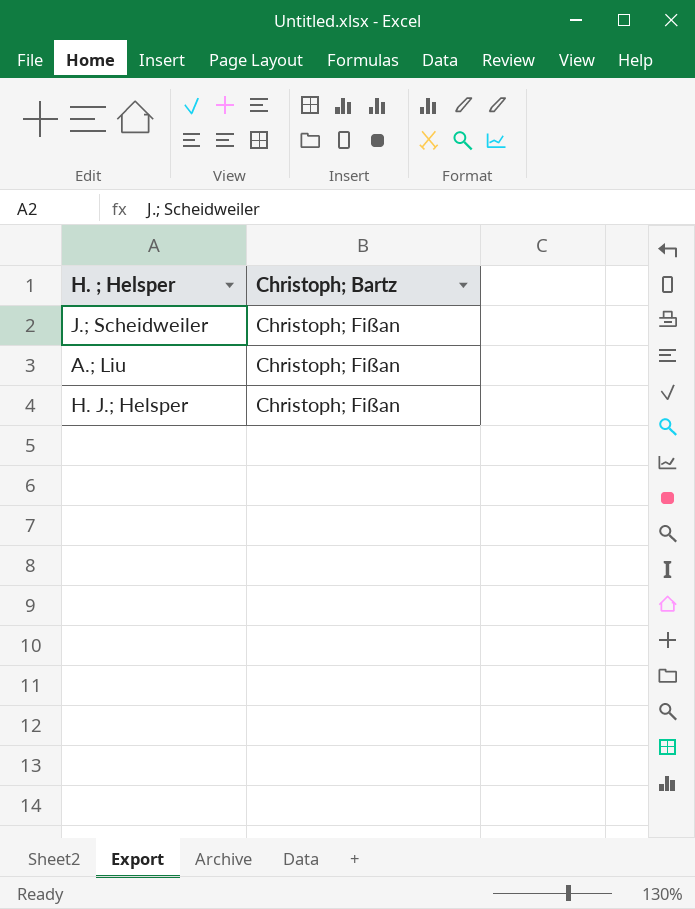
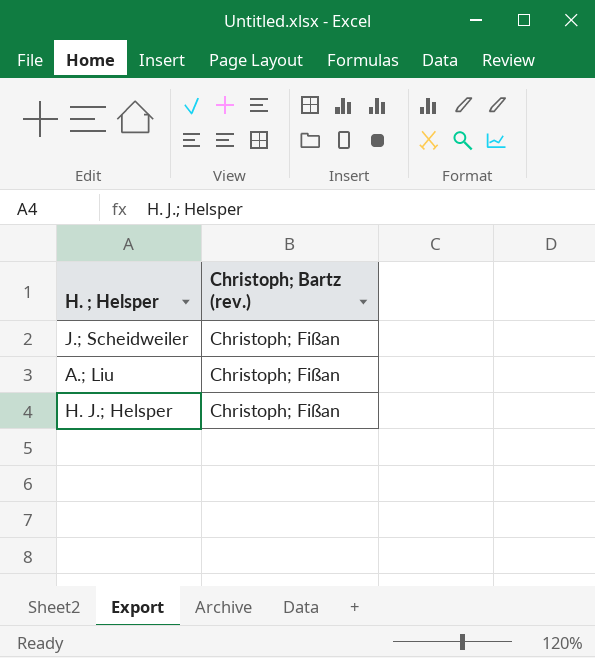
column name: Christoph; Bartz -> Christoph; Bartz (rev.)

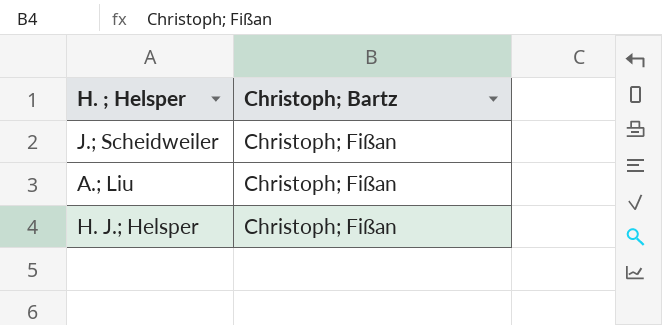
column name: Christoph; Bartz (rev.) -> Christoph; Bartz

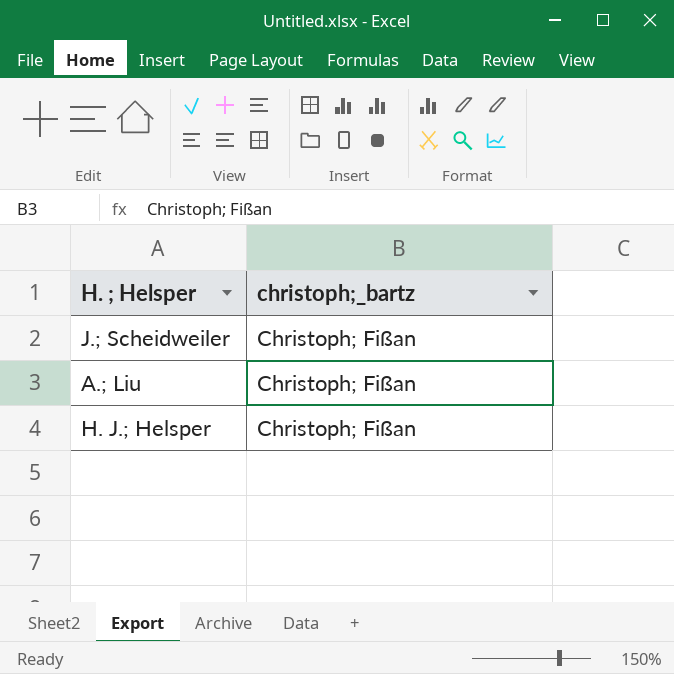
column name: Christoph; Bartz -> christoph;_bartz

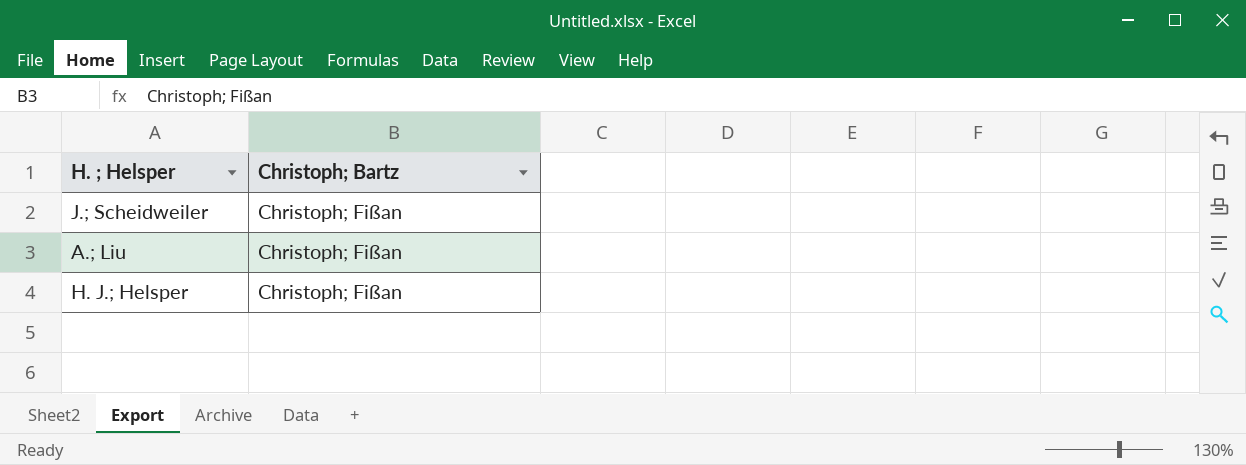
column name: christoph;_bartz -> Christoph; Bartz

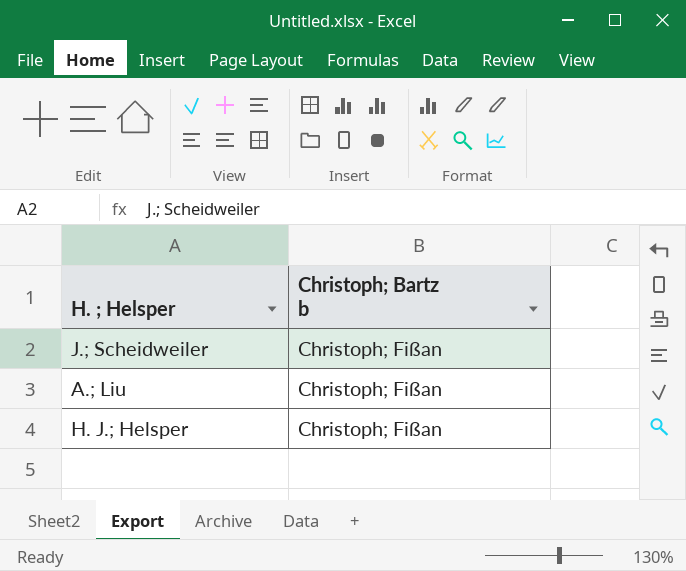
column name: Christoph; Bartz -> Christoph; Bartz b

